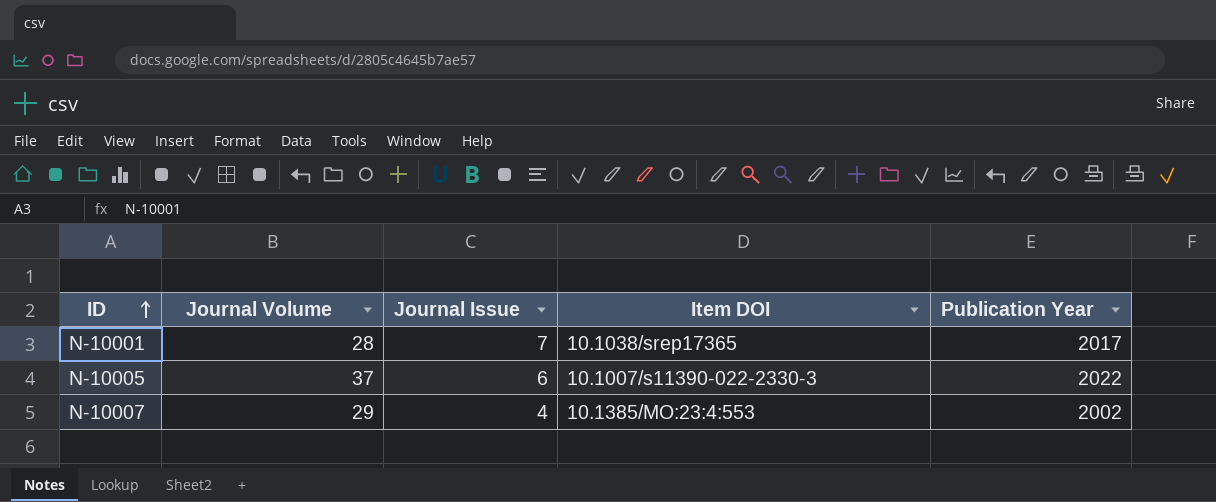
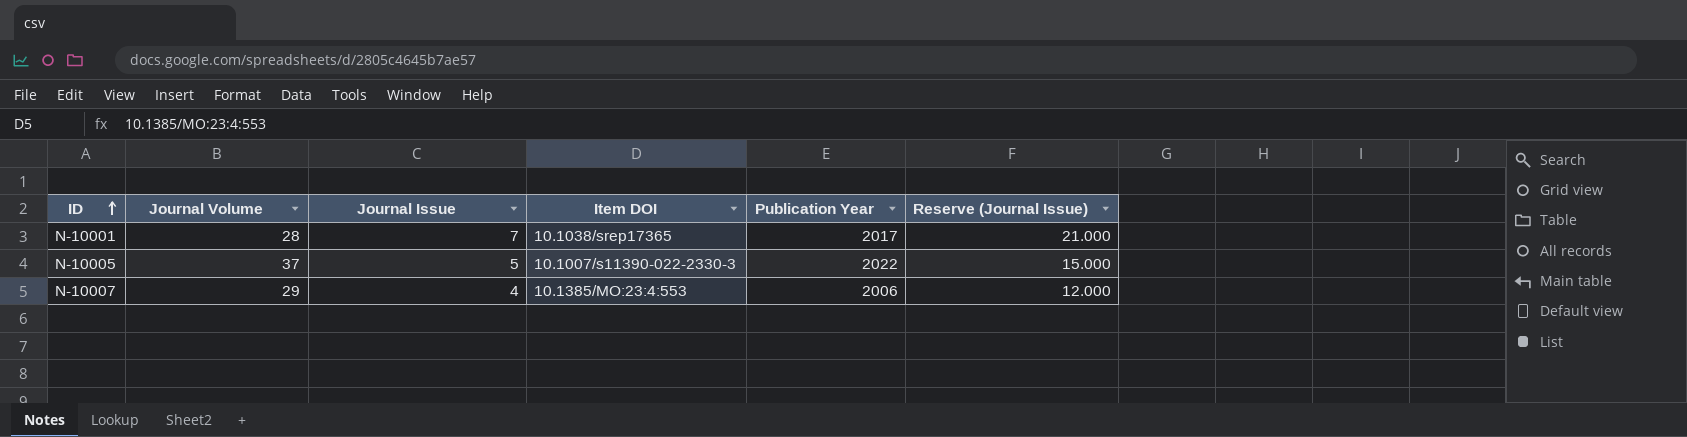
column Reserve (Journal Issue) | formula: none -> [Journal Issue] * 3
N-10005 | Journal Issue: 6 -> 5
N-10007 | Publication Year: 2002 -> 2006

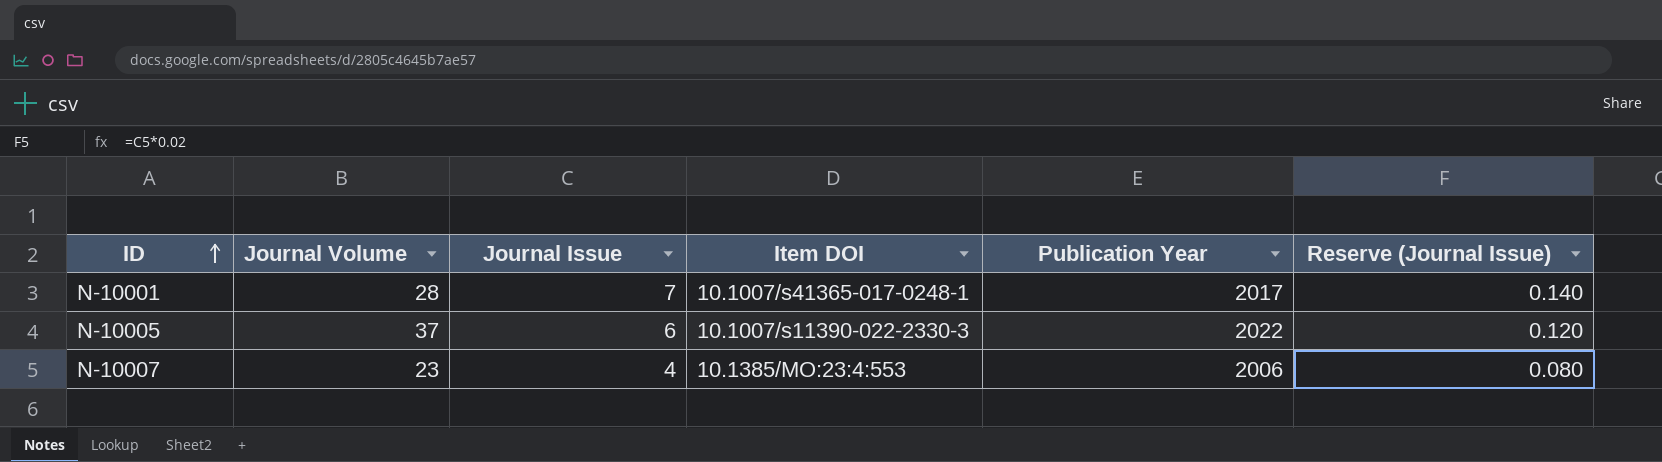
column Reserve (Journal Issue) | formula: [Journal Issue] * 3 -> [Journal Issue] * 0.02
N-10001 | Item DOI: 10.1038/srep17365 -> 10.1007/s41365-017-0248-1
N-10005 | Journal Issue: 5 -> 6
N-10007 | Journal Volume: 29 -> 23

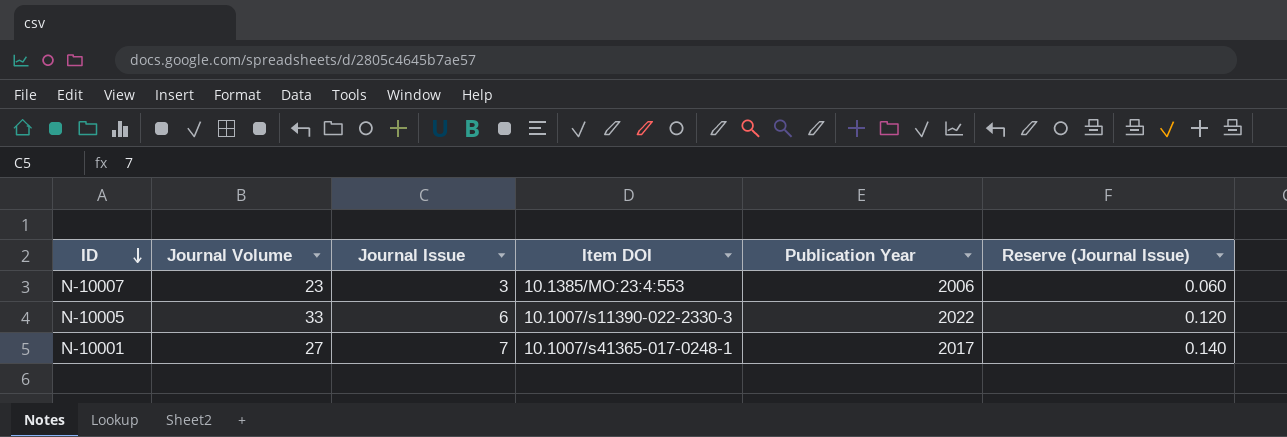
row order: ID ascending -> ID descending
N-10007 | Journal Issue: 4 -> 3
N-10007 | Reserve (Journal Issue): 0.080 -> 0.060
N-10005 | Journal Volume: 37 -> 33
N-10001 | Journal Volume: 28 -> 27

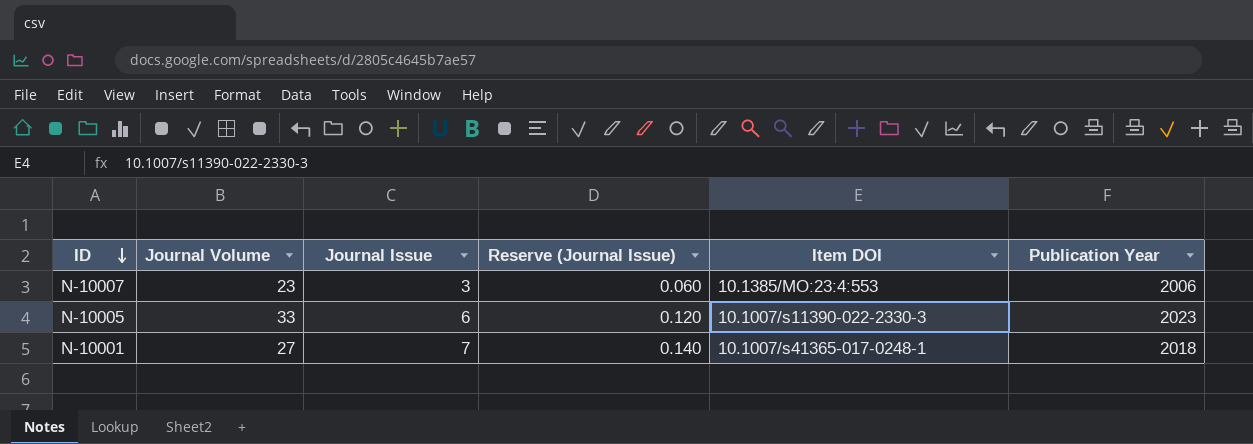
column Reserve (Journal Issue) | position: 6 -> 4
N-10005 | Publication Year: 2022 -> 2023
N-10001 | Publication Year: 2017 -> 2018

